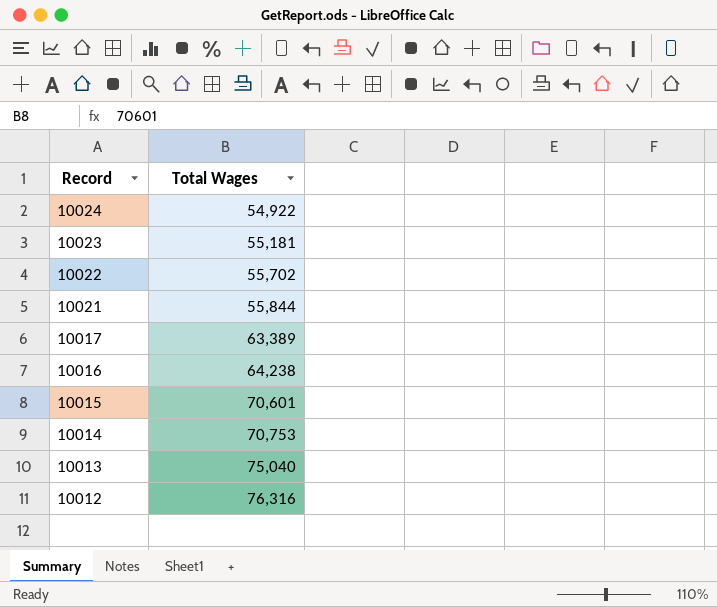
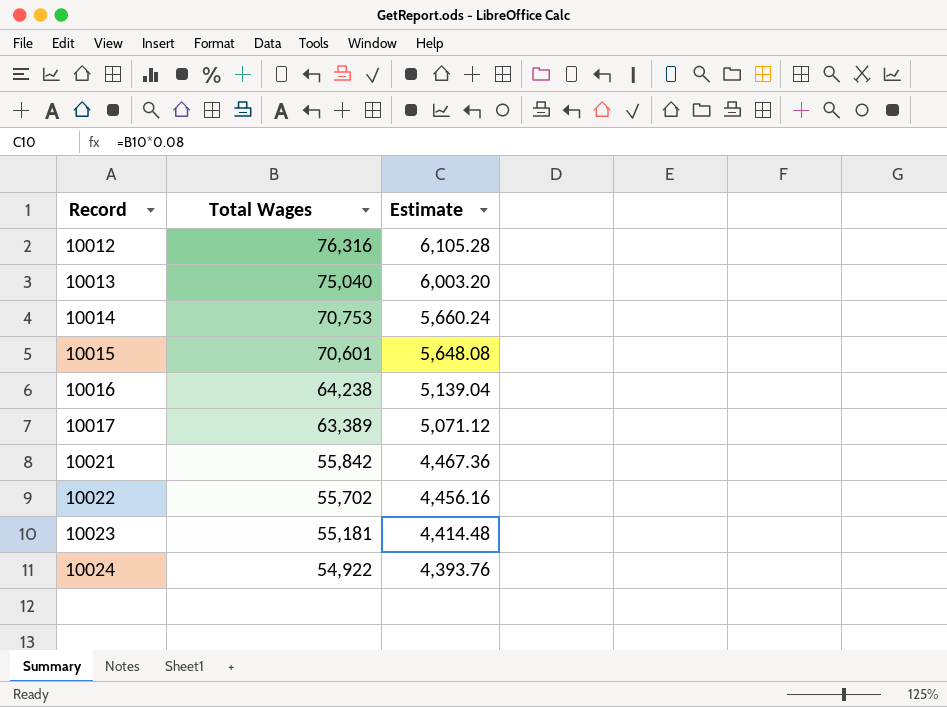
row order: Record descending -> Record ascending
column Estimate | formula: none -> [Total Wages] * 0.08
10021 | Total Wages: 55,844 -> 55,842

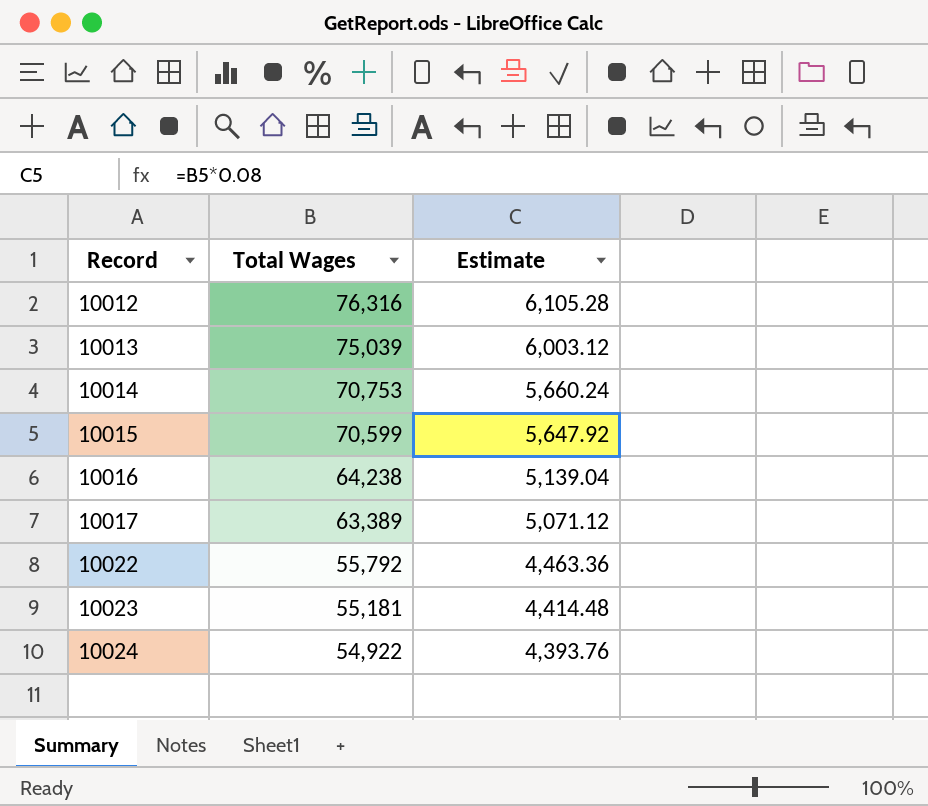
row 10021: 55,842 | 4,467.36 -> none
10013 | Total Wages: 75,040 -> 75,039
10013 | Estimate: 6,003.20 -> 6,003.12
10015 | Total Wages: 70,601 -> 70,599
10015 | Estimate: 5,648.08 -> 5,647.92
10022 | Total Wages: 55,702 -> 55,792
10022 | Estimate: 4,456.16 -> 4,463.36

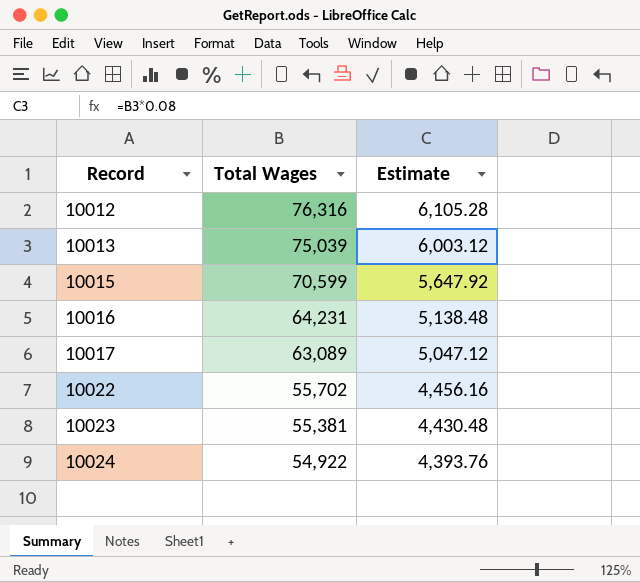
row 10014: 70,753 | 5,660.24 -> none
10016 | Total Wages: 64,238 -> 64,231
10016 | Estimate: 5,139.04 -> 5,138.48
10017 | Total Wages: 63,389 -> 63,089
10017 | Estimate: 5,071.12 -> 5,047.12
10022 | Total Wages: 55,792 -> 55,702
10022 | Estimate: 4,463.36 -> 4,456.16
10023 | Total Wages: 55,181 -> 55,381
10023 | Estimate: 4,414.48 -> 4,430.48

